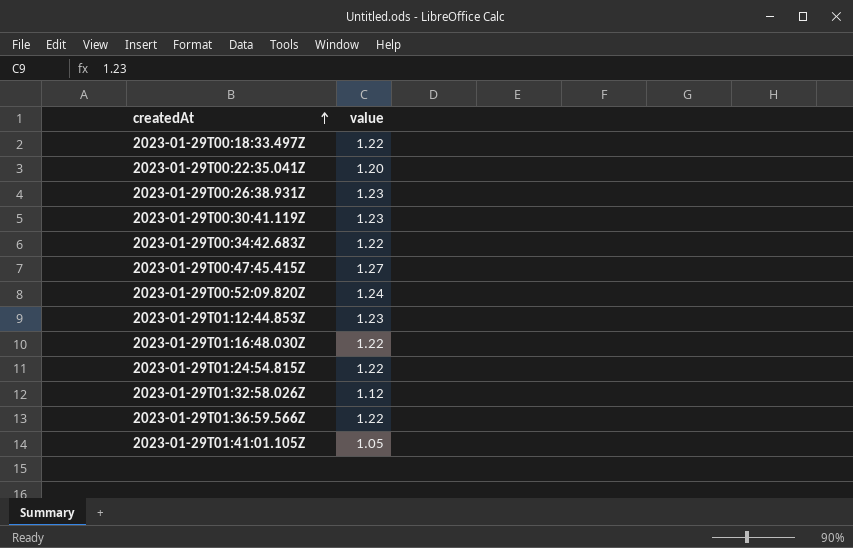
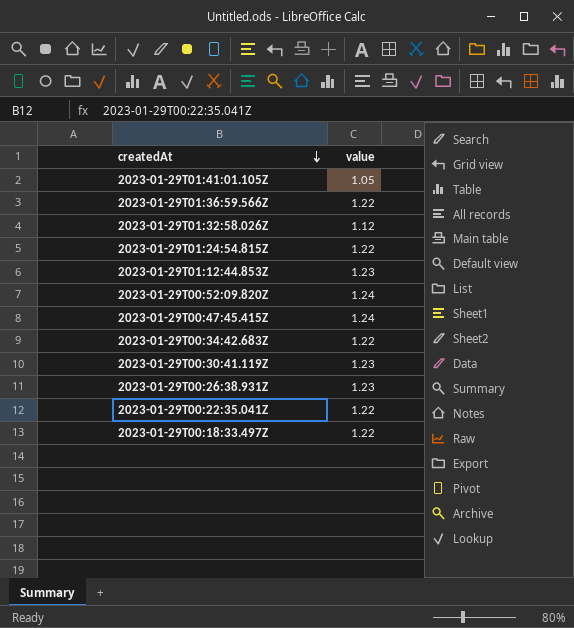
row order: createdAt ascending -> createdAt descending
row 2023-01-29T01:16:48.030Z: 1.22 -> none
2023-01-29T00:47:45.415Z | value: 1.27 -> 1.24
2023-01-29T00:22:35.041Z | value: 1.20 -> 1.22

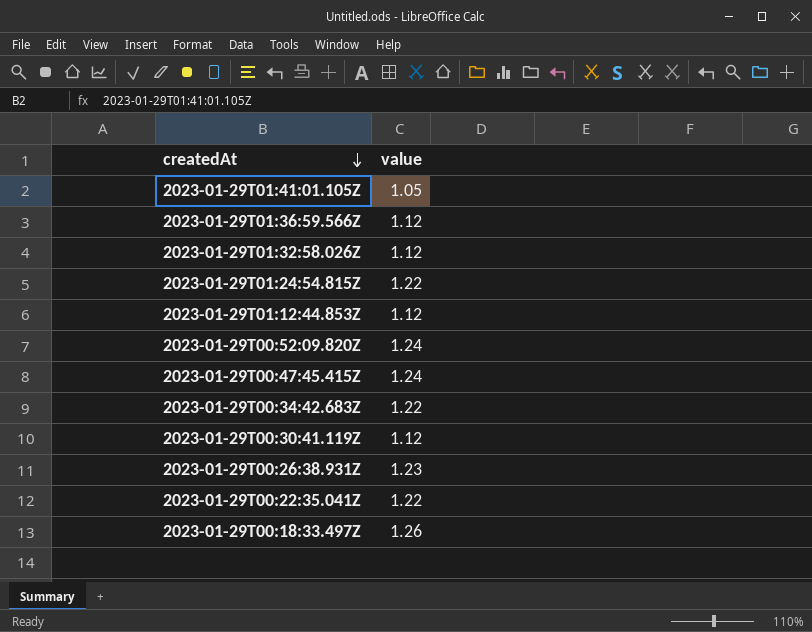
2023-01-29T01:36:59.566Z | value: 1.22 -> 1.12
2023-01-29T01:12:44.853Z | value: 1.23 -> 1.12
2023-01-29T00:30:41.119Z | value: 1.23 -> 1.12
2023-01-29T00:18:33.497Z | value: 1.22 -> 1.26

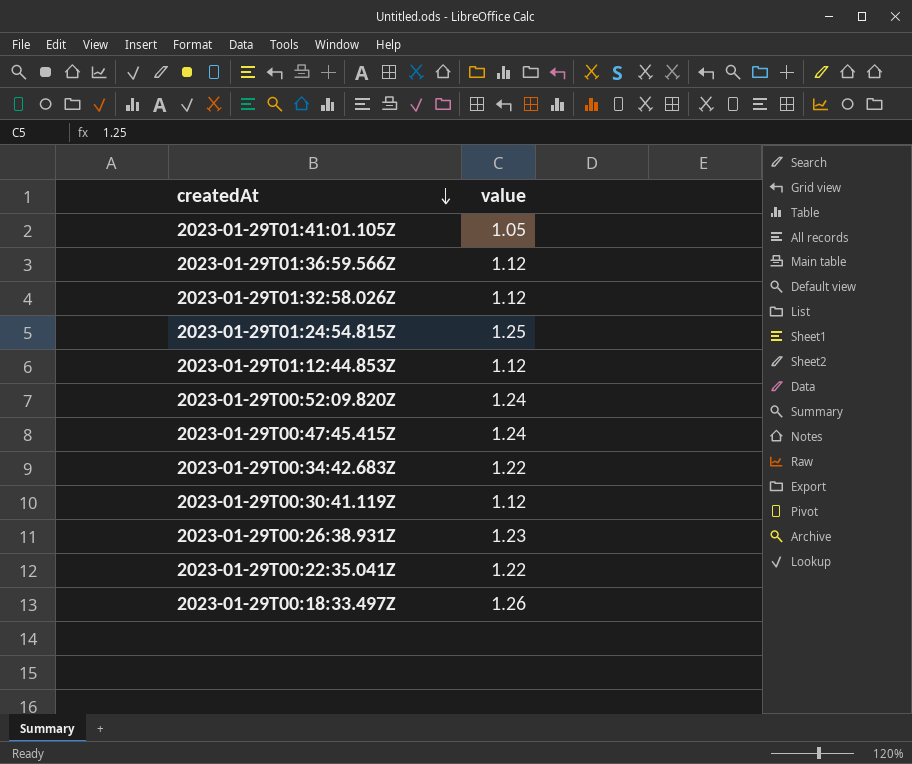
2023-01-29T01:24:54.815Z | value: 1.22 -> 1.25

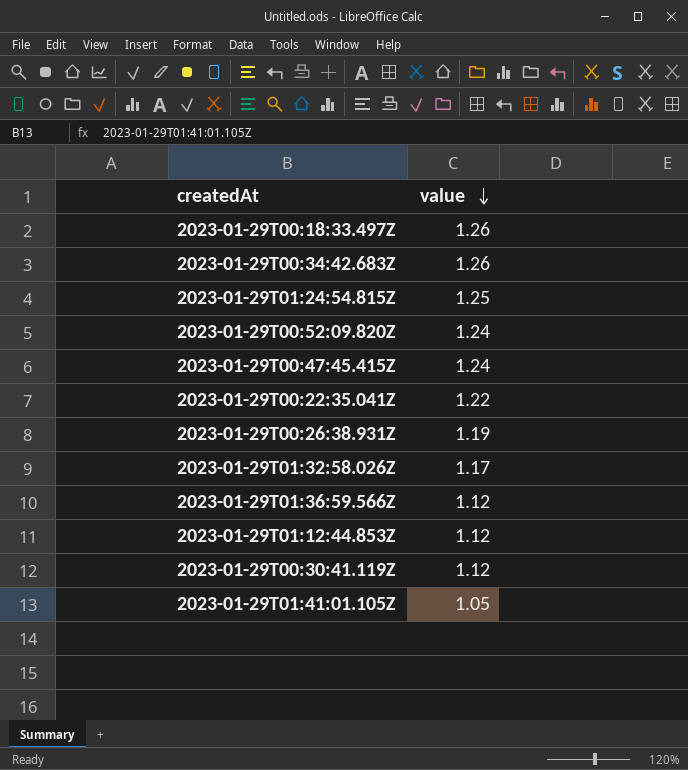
row order: createdAt descending -> value descending
2023-01-29T00:34:42.683Z | value: 1.22 -> 1.26
2023-01-29T00:26:38.931Z | value: 1.23 -> 1.19
2023-01-29T01:32:58.026Z | value: 1.12 -> 1.17

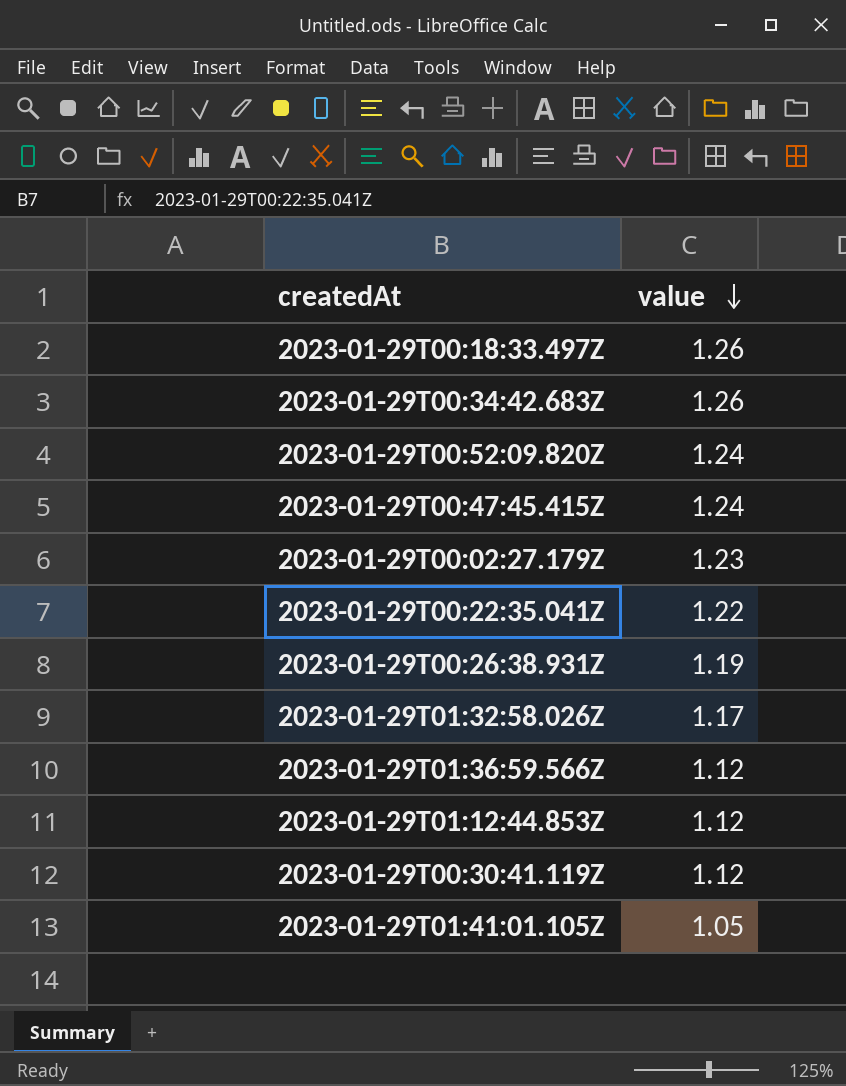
row 2023-01-29T01:24:54.815Z: 1.25 -> none
row 2023-01-29T00:02:27.179Z: none -> 1.23

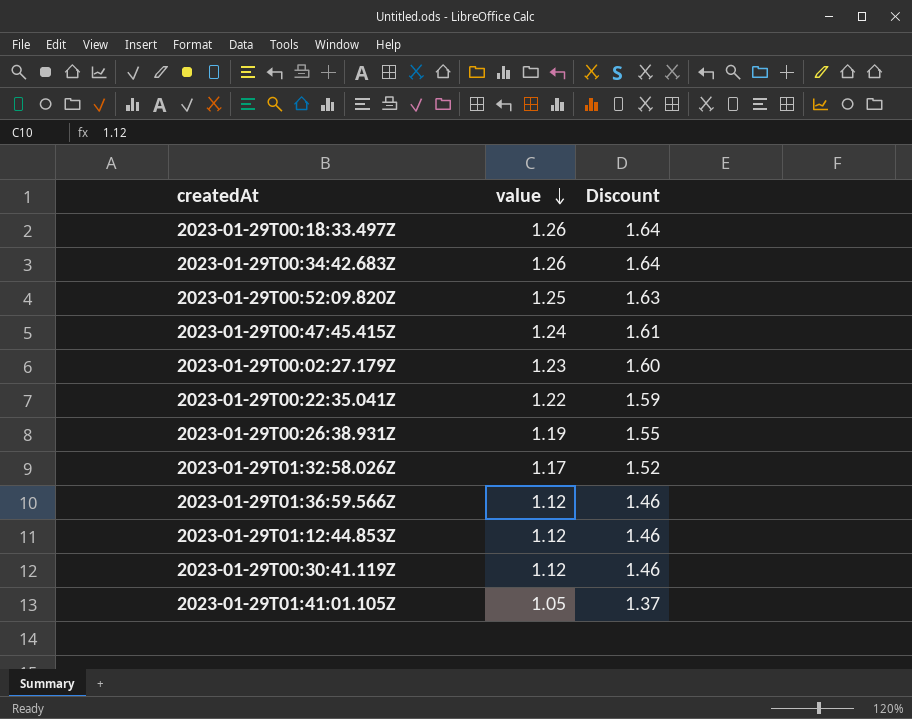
column Discount | formula: none -> [value] * 1.3
2023-01-29T00:52:09.820Z | value: 1.24 -> 1.25

